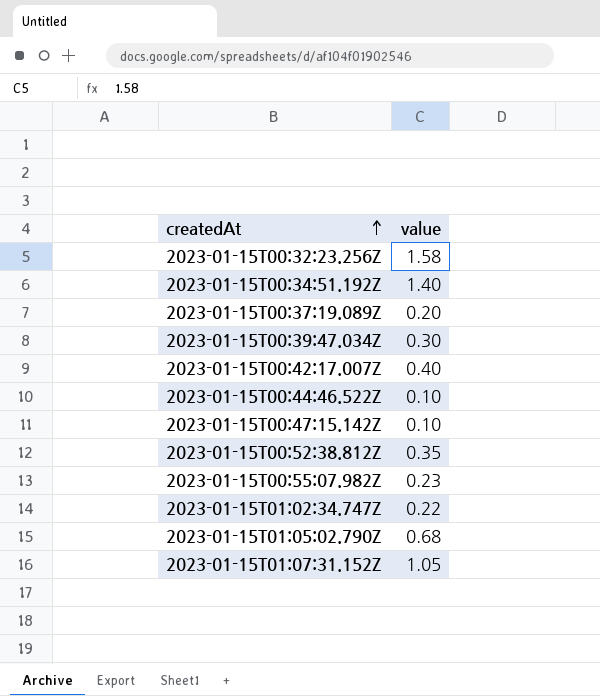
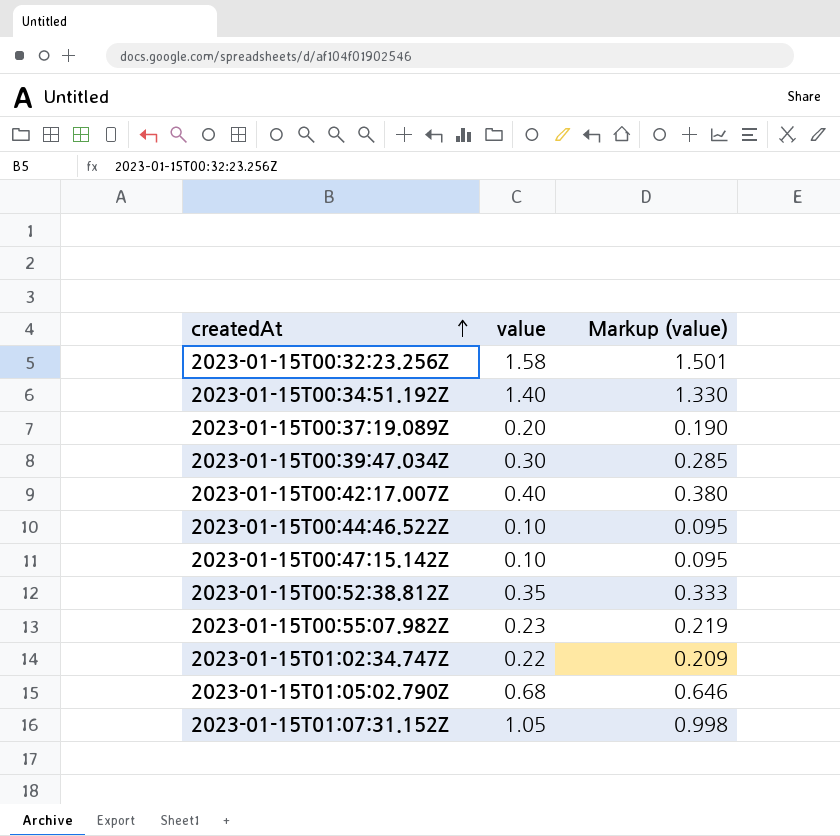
column Markup (value) | formula: none -> [value] * 0.95

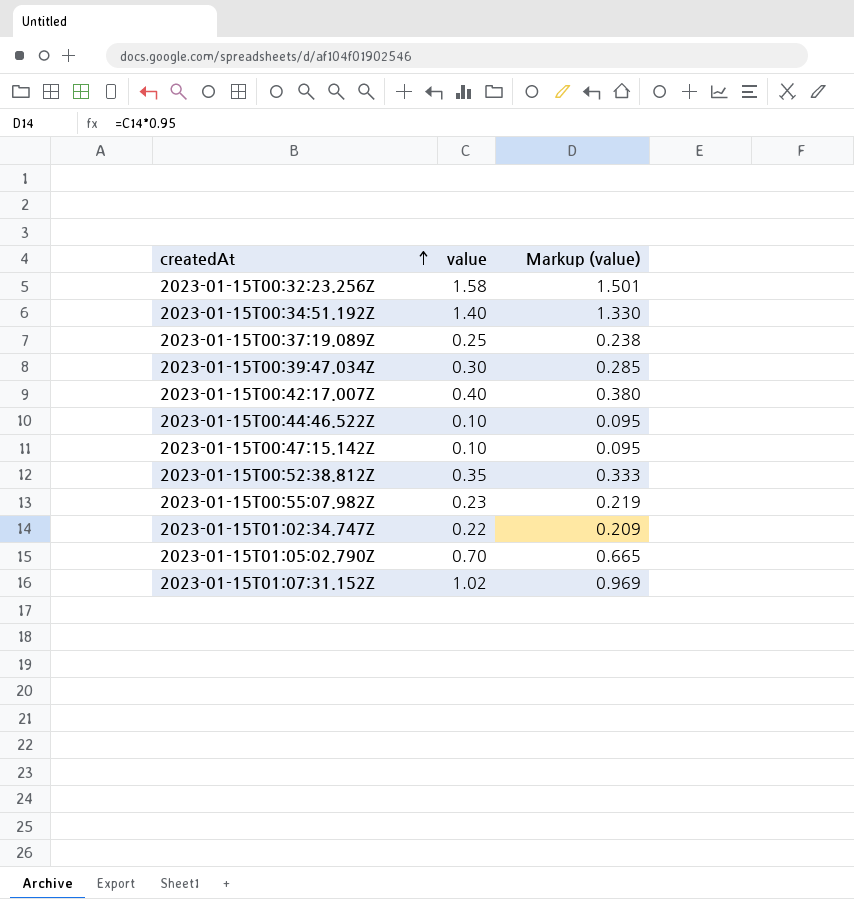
2023-01-15T00:37:19.089Z | value: 0.20 -> 0.25
2023-01-15T00:37:19.089Z | Markup (value): 0.190 -> 0.238
2023-01-15T01:05:02.790Z | value: 0.68 -> 0.70
2023-01-15T01:05:02.790Z | Markup (value): 0.646 -> 0.665
2023-01-15T01:07:31.152Z | value: 1.05 -> 1.02
2023-01-15T01:07:31.152Z | Markup (value): 0.998 -> 0.969

